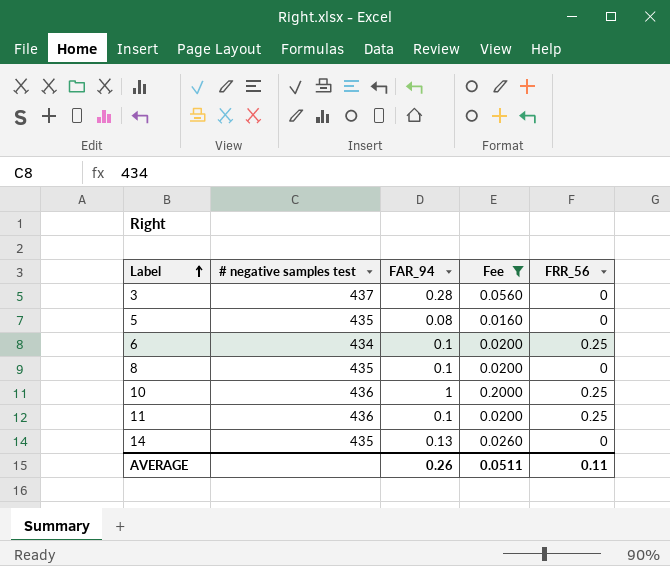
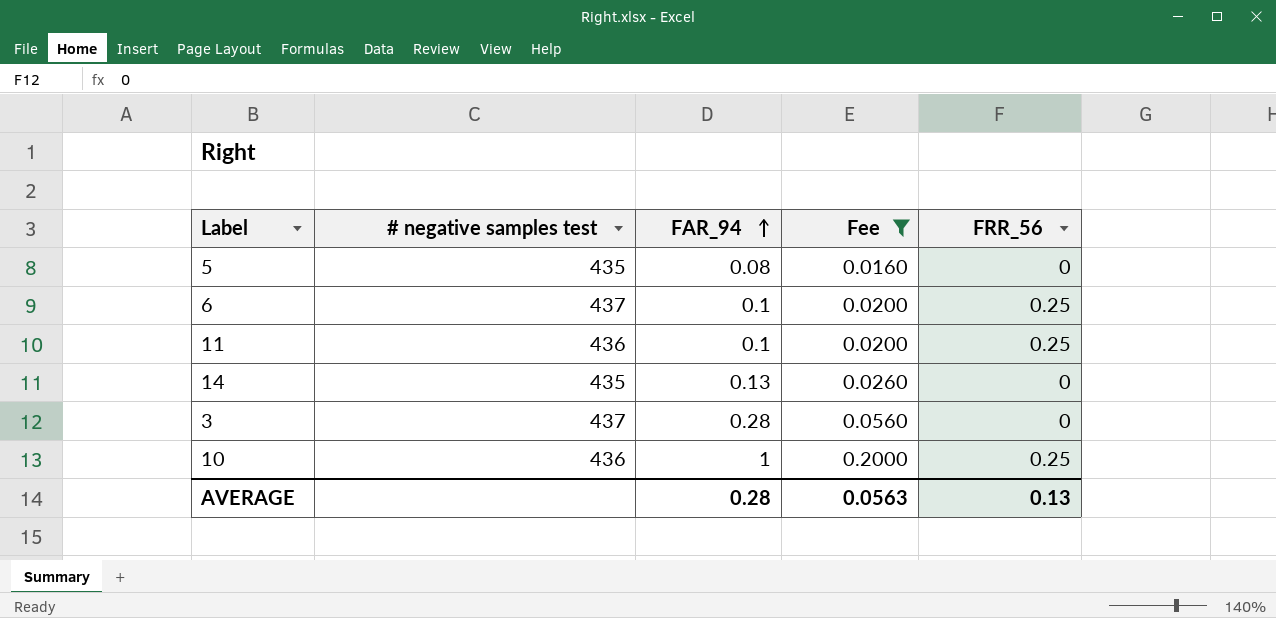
row order: Label ascending -> FAR_94 ascending
row 8: 435 | 0.1 | 0.0200 | 0 -> none
6 | # negative samples test: 434 -> 437
AVERAGE | FAR_94: 0.26 -> 0.28
AVERAGE | Fee: 0.0511 -> 0.0563
AVERAGE | FRR_56: 0.11 -> 0.13

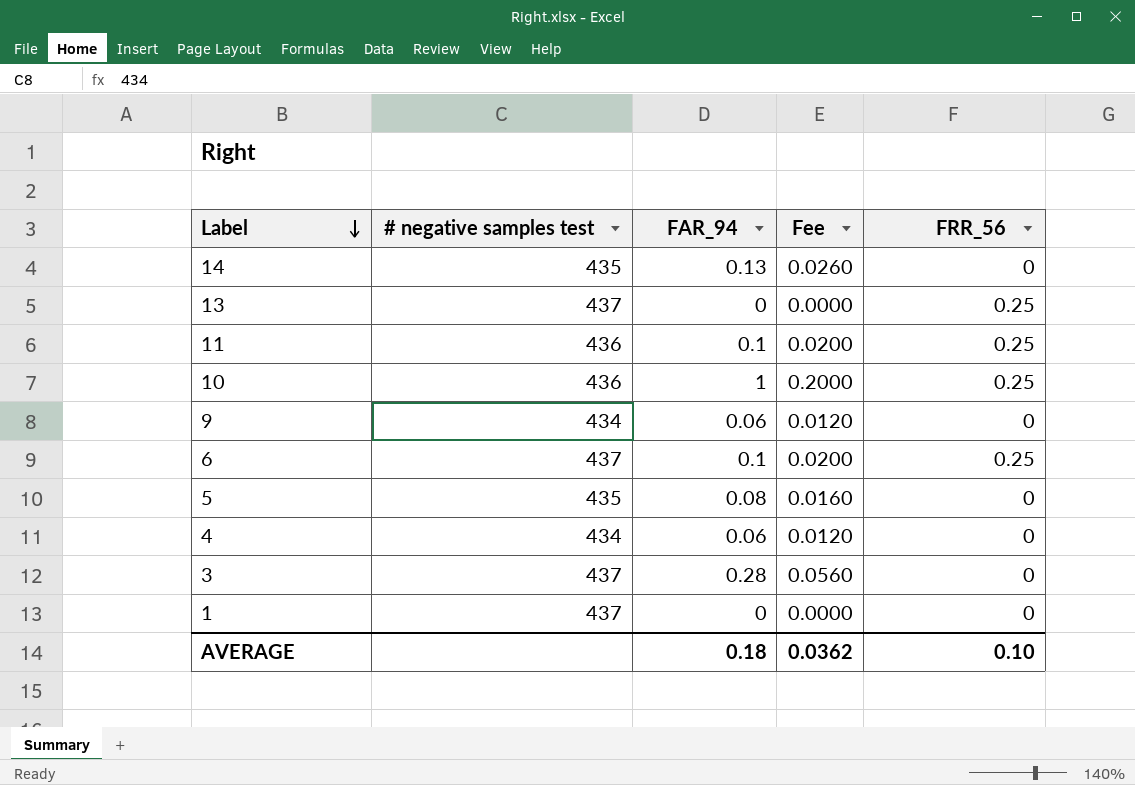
filter: Fee >= 0.0160 -> none
row order: FAR_94 ascending -> Label descending
AVERAGE | FAR_94: 0.28 -> 0.18
AVERAGE | Fee: 0.0563 -> 0.0362
AVERAGE | FRR_56: 0.13 -> 0.10

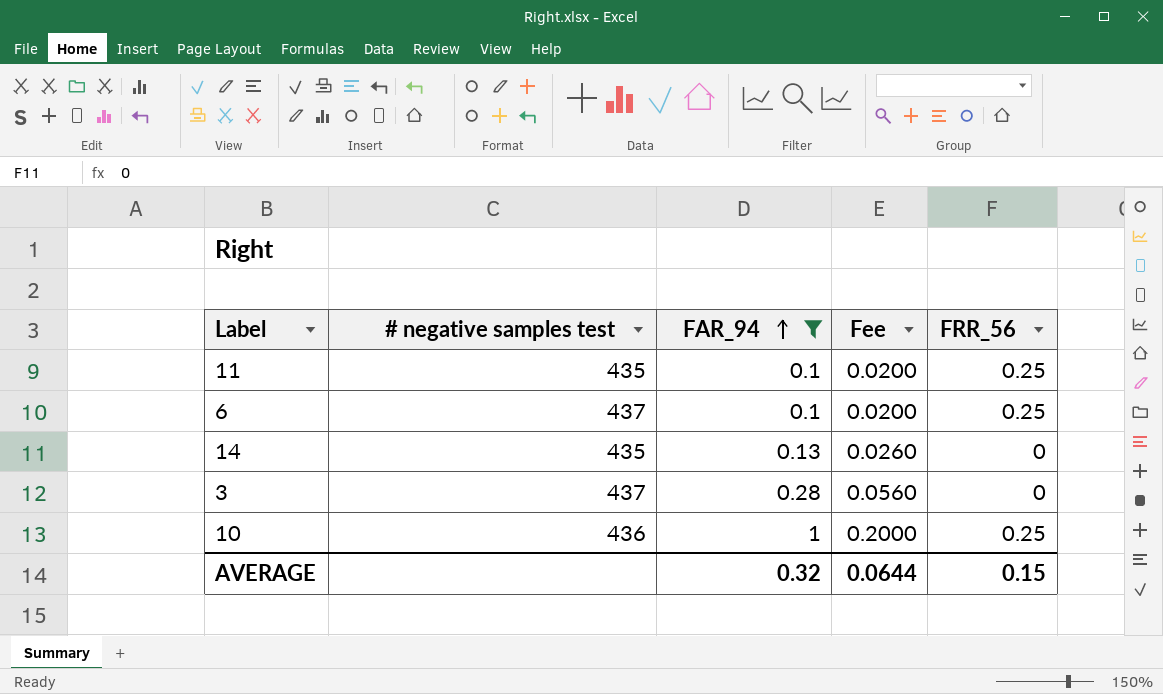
filter: none -> FAR_94 >= 0.1
row order: Label descending -> FAR_94 ascending
11 | # negative samples test: 436 -> 435
AVERAGE | FAR_94: 0.18 -> 0.32
AVERAGE | Fee: 0.0362 -> 0.0644
AVERAGE | FRR_56: 0.10 -> 0.15

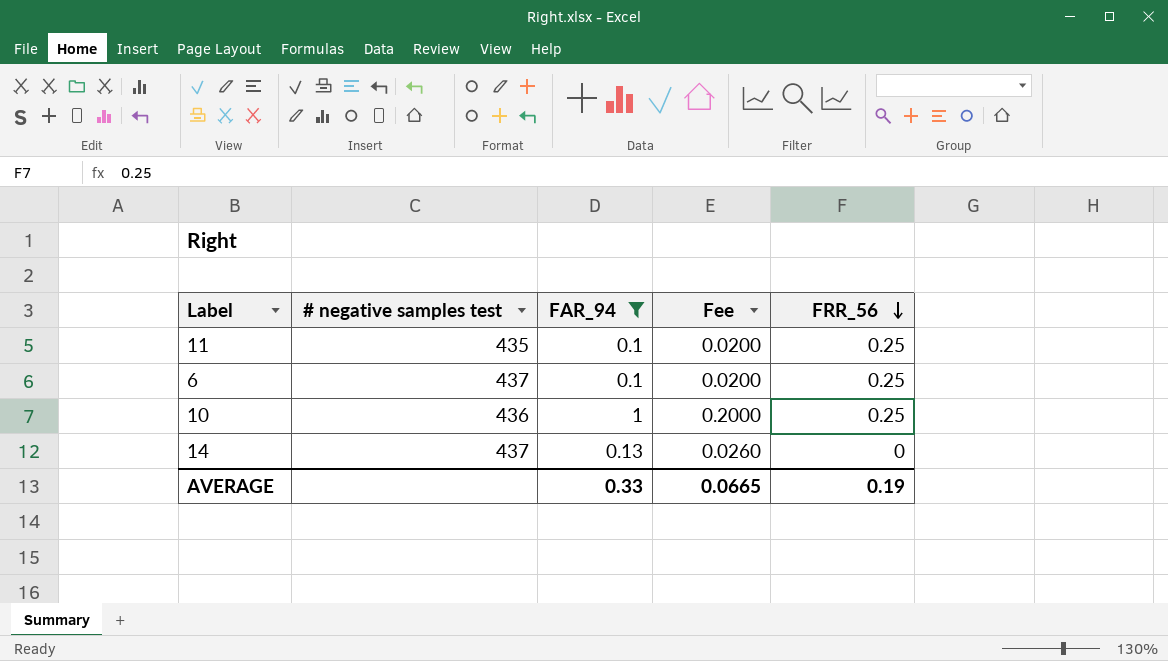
row order: FAR_94 ascending -> FRR_56 descending
row 3: 437 | 0.28 | 0.0560 | 0 -> none
14 | # negative samples test: 435 -> 437
AVERAGE | FAR_94: 0.32 -> 0.33
AVERAGE | Fee: 0.0644 -> 0.0665
AVERAGE | FRR_56: 0.15 -> 0.19

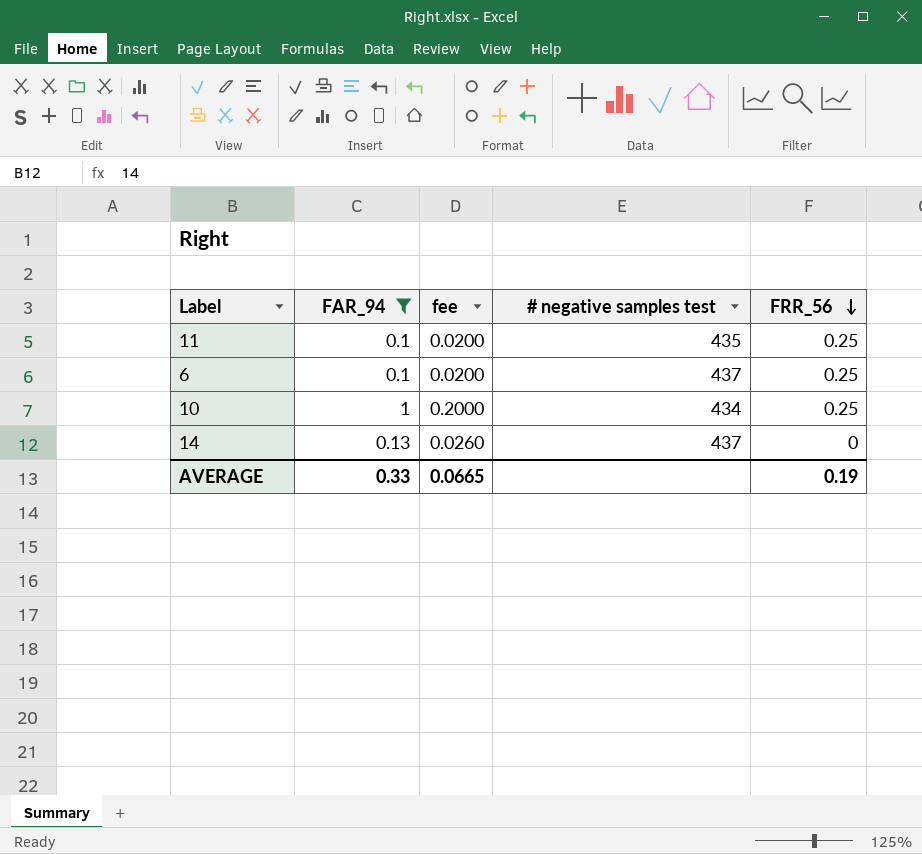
column name: Fee -> fee
column # negative samples test | position: 2 -> 4
10 | # negative samples test: 436 -> 434

